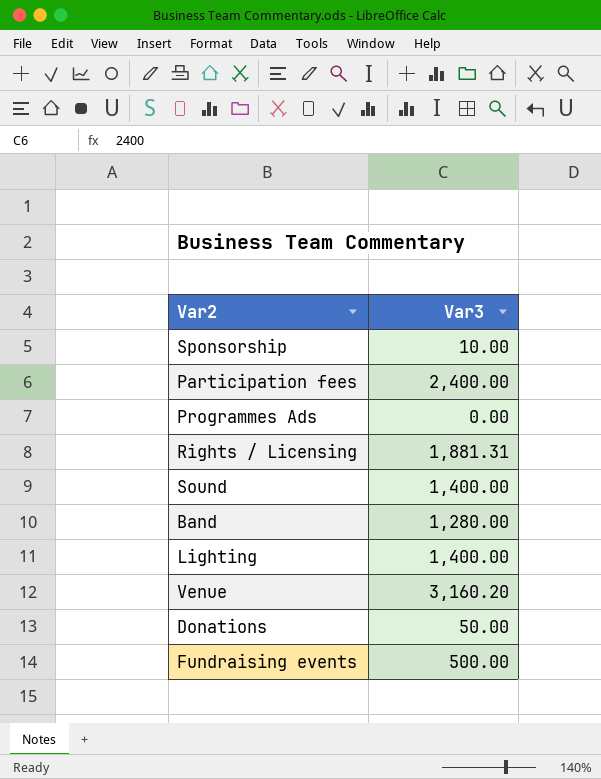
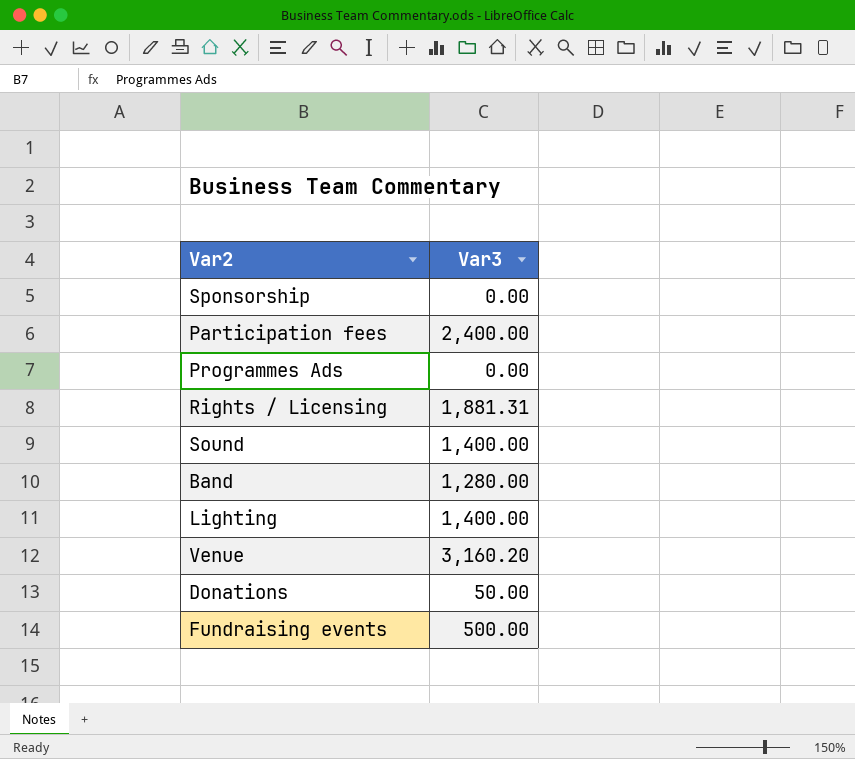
Sponsorship | Var3: 10.00 -> 0.00

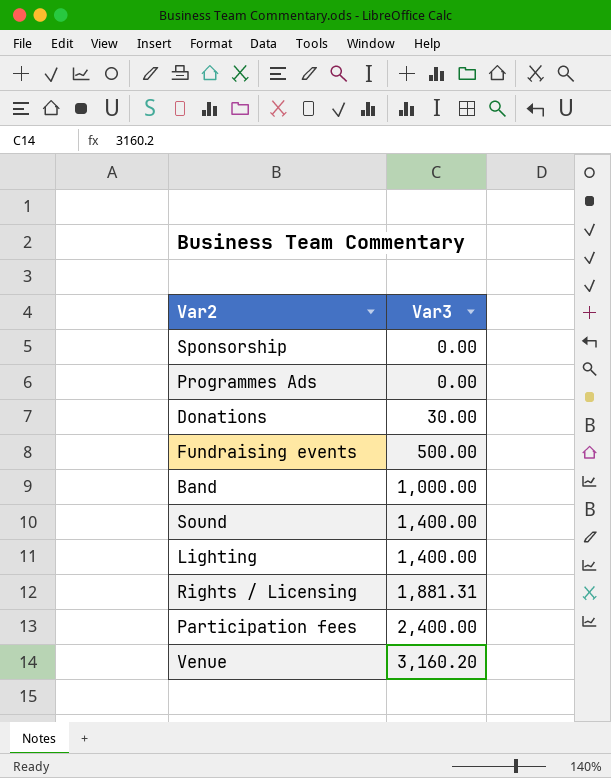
row order: none -> Var3 ascending
Donations | Var3: 50.00 -> 30.00
Band | Var3: 1,280.00 -> 1,000.00

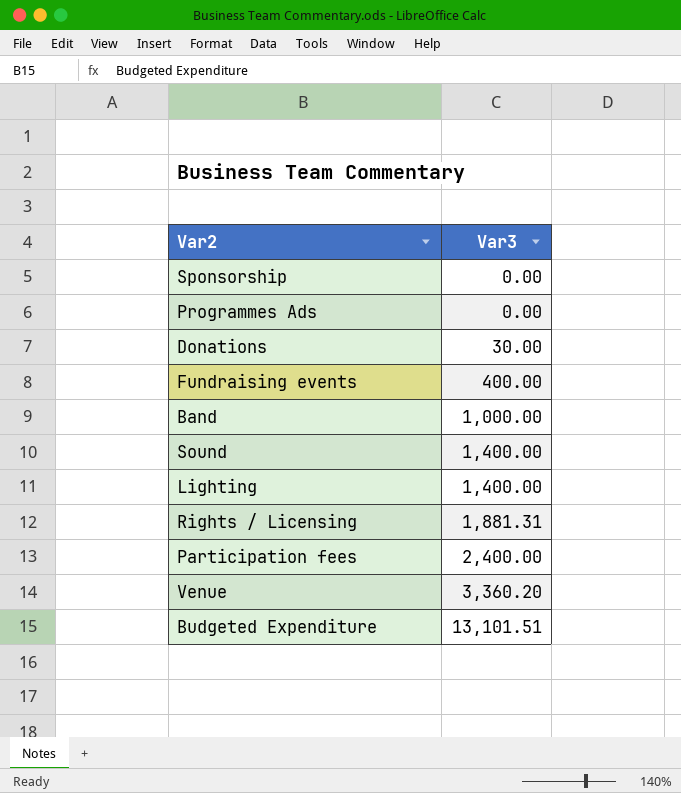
Fundraising events | Var3: 500.00 -> 400.00
Venue | Var3: 3,160.20 -> 3,360.20
row Budgeted Expenditure: none -> 13,101.51

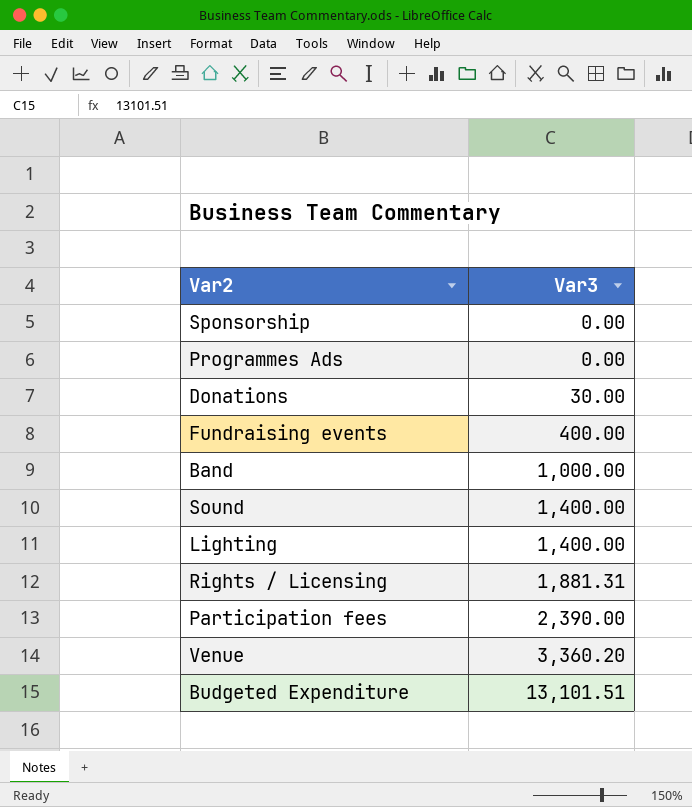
Participation fees | Var3: 2,400.00 -> 2,390.00

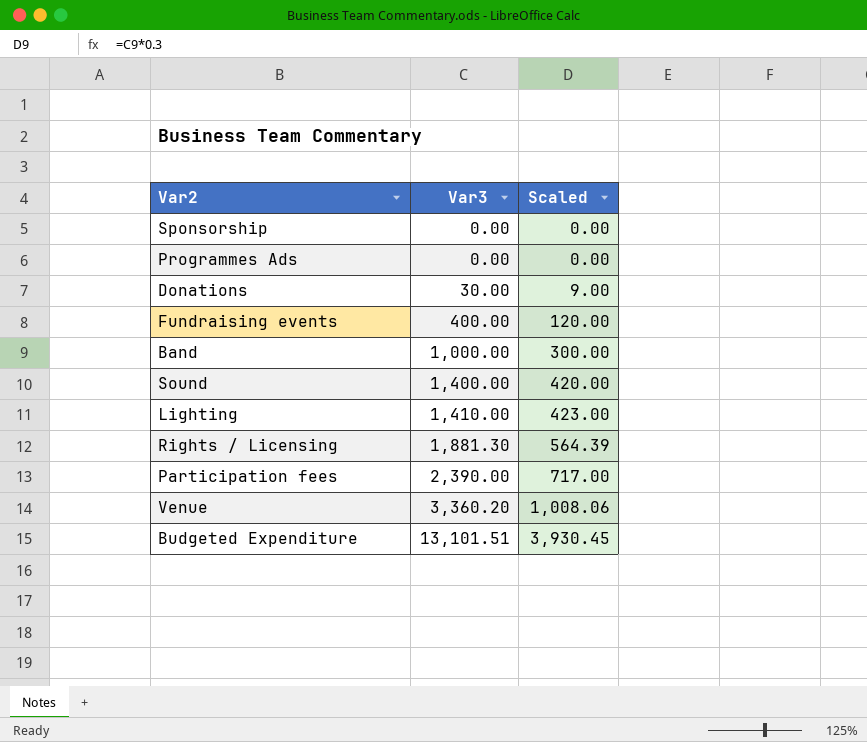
column Scaled | formula: none -> [Var3] * 0.3
Lighting | Var3: 1,400.00 -> 1,410.00
Rights / Licensing | Var3: 1,881.31 -> 1,881.30

